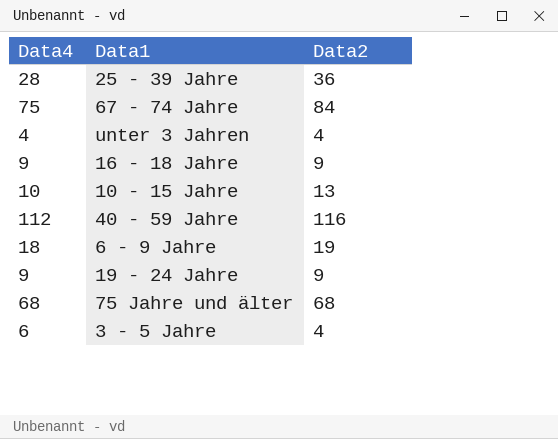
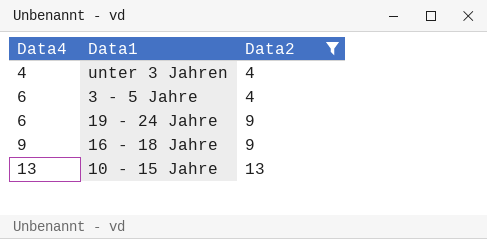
filter: none -> Data2 <= 13
row order: none -> Data4 ascending
19 - 24 Jahre | Data4: 9 -> 6
10 - 15 Jahre | Data4: 10 -> 13

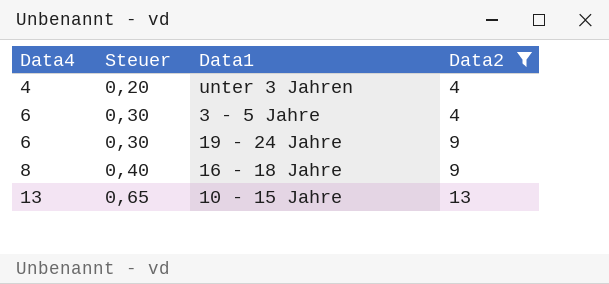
column Steuer | formula: none -> [Data4] * 0,05
16 - 18 Jahre | Data4: 9 -> 8

